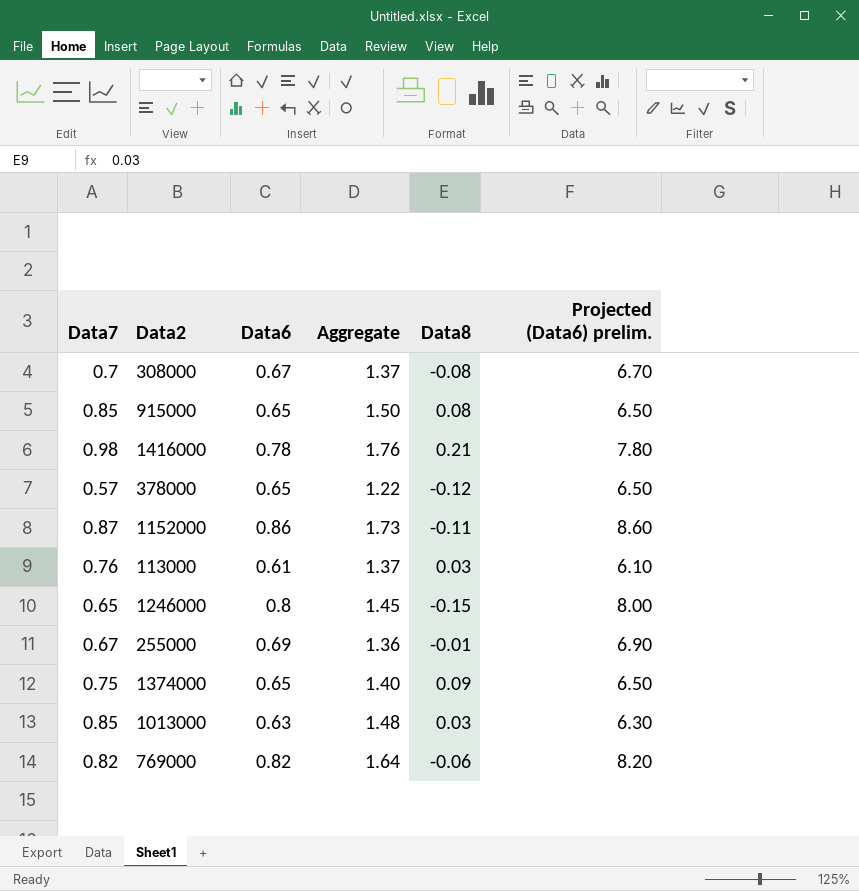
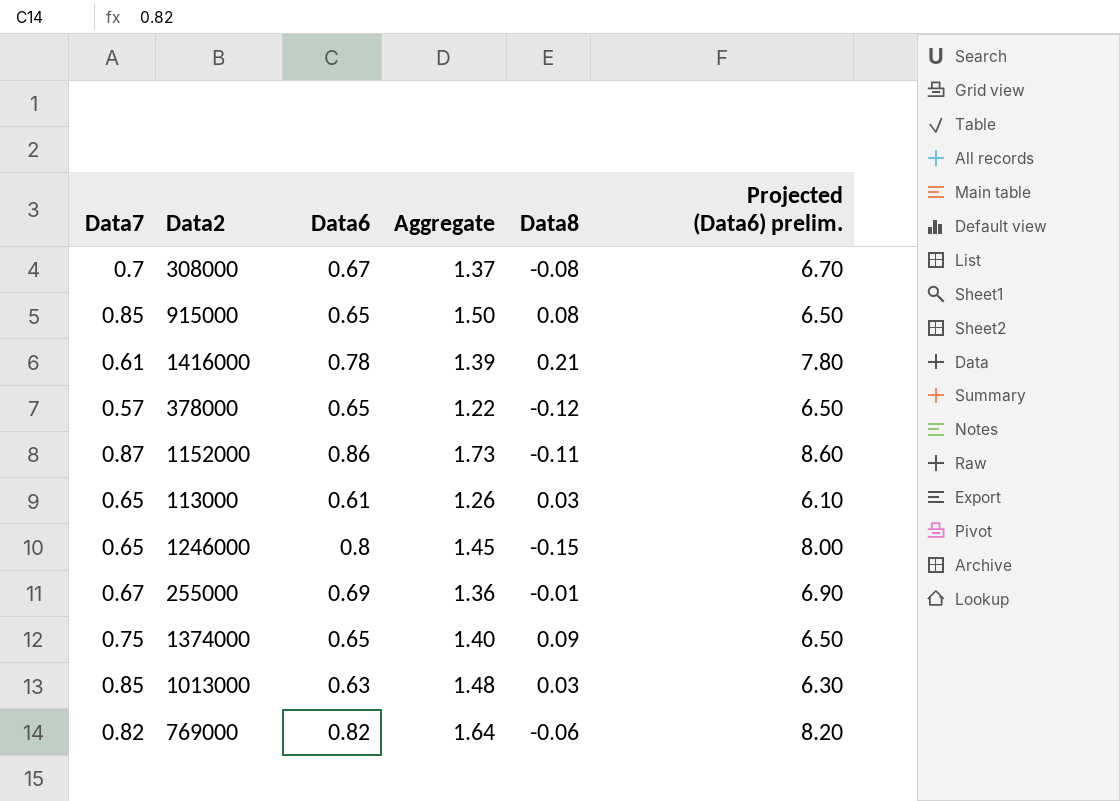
1416000 | Data7: 0.98 -> 0.61
1416000 | Aggregate: 1.76 -> 1.39
113000 | Data7: 0.76 -> 0.65
113000 | Aggregate: 1.37 -> 1.26

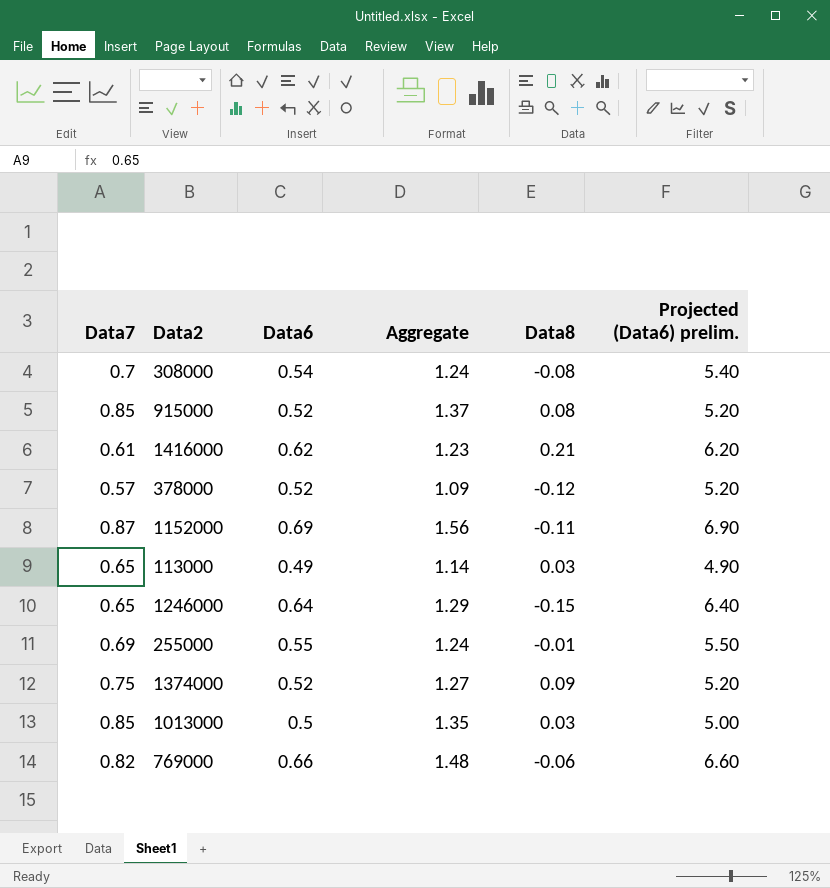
308000 | Data6: 0.67 -> 0.54
308000 | Aggregate: 1.37 -> 1.24
308000 | Projected (Data6) prelim.: 6.70 -> 5.40
915000 | Data6: 0.65 -> 0.52
915000 | Aggregate: 1.50 -> 1.37
915000 | Projected (Data6) prelim.: 6.50 -> 5.20
1416000 | Data6: 0.78 -> 0.62
1416000 | Aggregate: 1.39 -> 1.23
1416000 | Projected (Data6) prelim.: 7.80 -> 6.20
378000 | Data6: 0.65 -> 0.52
378000 | Aggregate: 1.22 -> 1.09
378000 | Projected (Data6) prelim.: 6.50 -> 5.20
1152000 | Data6: 0.86 -> 0.69
1152000 | Aggregate: 1.73 -> 1.56
1152000 | Projected (Data6) prelim.: 8.60 -> 6.90
113000 | Data6: 0.61 -> 0.49
113000 | Aggregate: 1.26 -> 1.14
113000 | Projected (Data6) prelim.: 6.10 -> 4.90
1246000 | Data6: 0.8 -> 0.64
1246000 | Aggregate: 1.45 -> 1.29
1246000 | Projected (Data6) prelim.: 8.00 -> 6.40
255000 | Data7: 0.67 -> 0.69
255000 | Data6: 0.69 -> 0.55
255000 | Aggregate: 1.36 -> 1.24
255000 | Projected (Data6) prelim.: 6.90 -> 5.50
1374000 | Data6: 0.65 -> 0.52
1374000 | Aggregate: 1.40 -> 1.27
1374000 | Projected (Data6) prelim.: 6.50 -> 5.20
1013000 | Data6: 0.63 -> 0.5
1013000 | Aggregate: 1.48 -> 1.35
1013000 | Projected (Data6) prelim.: 6.30 -> 5.00
769000 | Data6: 0.82 -> 0.66
769000 | Aggregate: 1.64 -> 1.48
769000 | Projected (Data6) prelim.: 8.20 -> 6.60

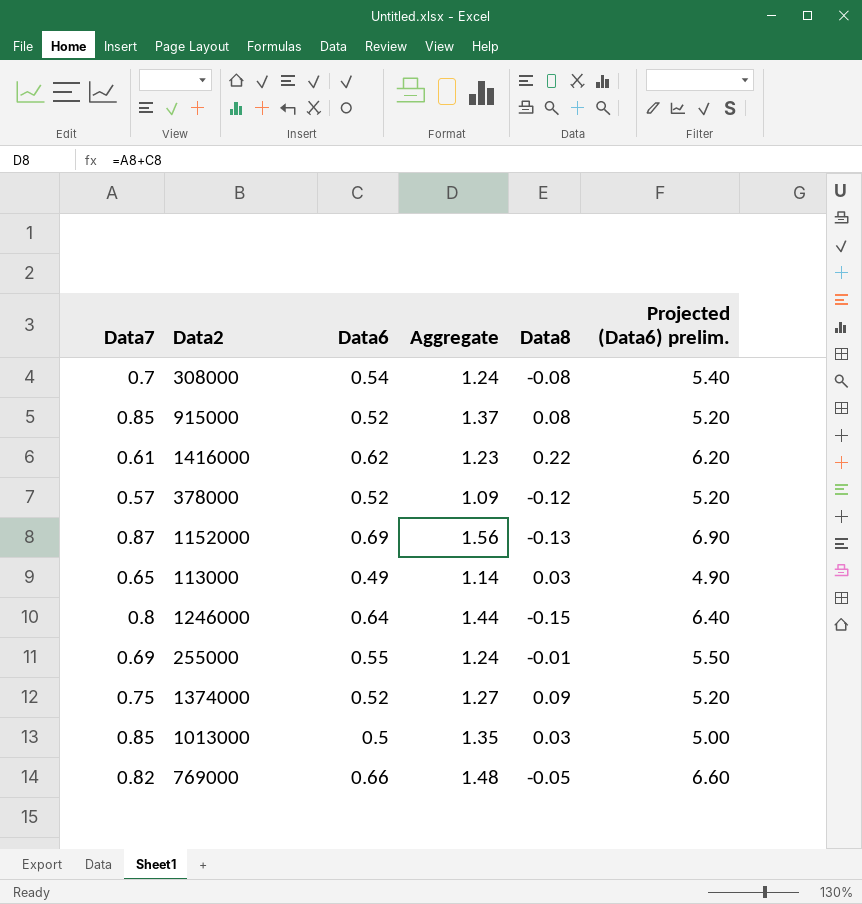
1416000 | Data8: 0.21 -> 0.22
1152000 | Data8: -0.11 -> -0.13
1246000 | Data7: 0.65 -> 0.8
1246000 | Aggregate: 1.29 -> 1.44
769000 | Data8: -0.06 -> -0.05

